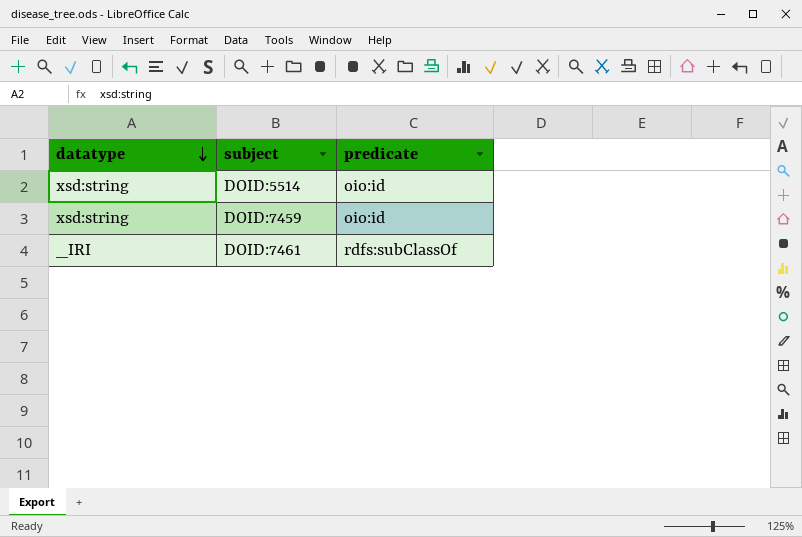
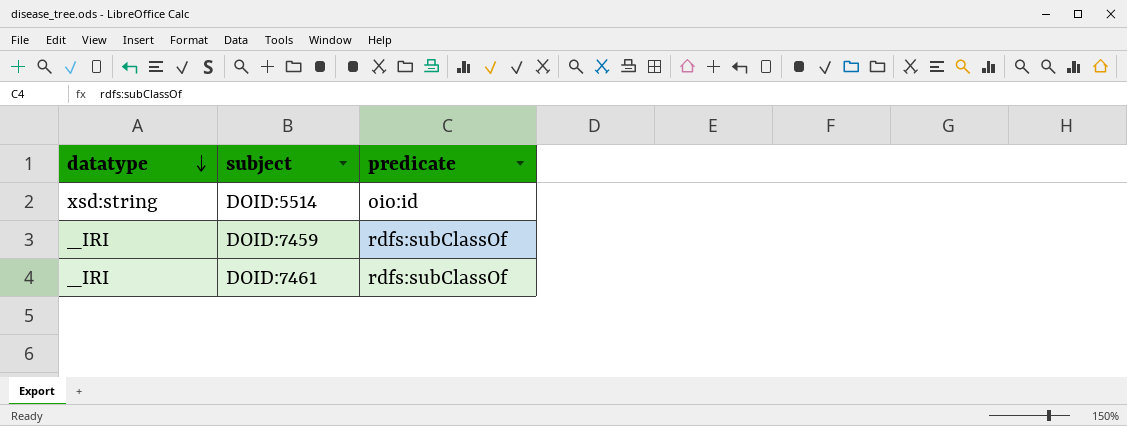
DOID:7459 | datatype: xsd:string -> _IRI
DOID:7459 | predicate: oio:id -> rdfs:subClassOf

